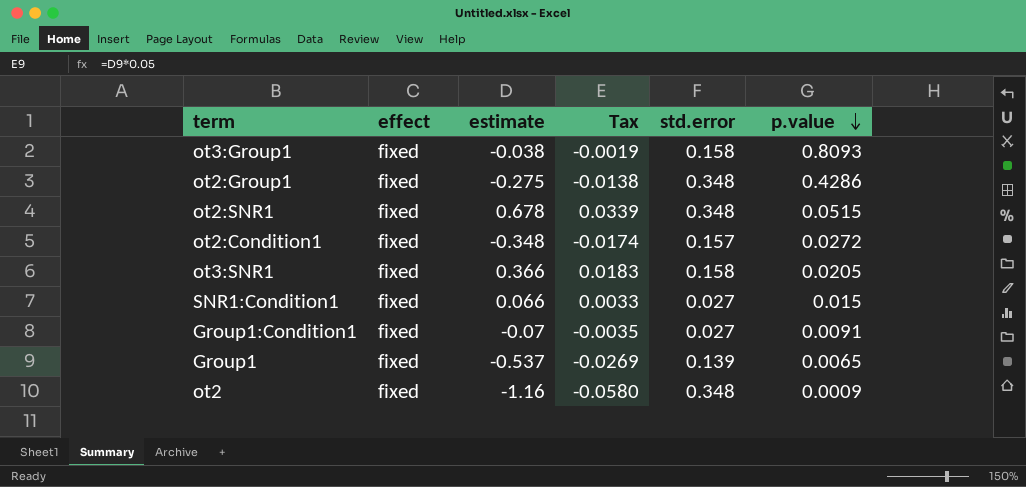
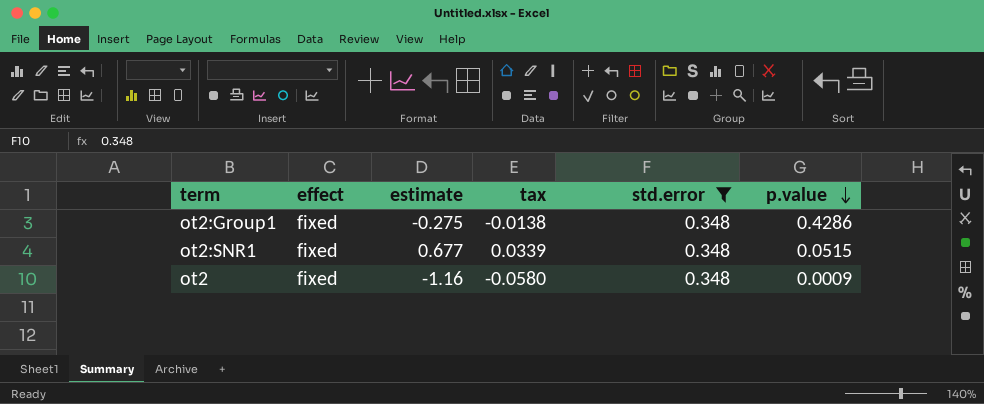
filter: none -> std.error = 0.348
column name: Tax -> tax
ot2:SNR1 | estimate: 0.678 -> 0.677

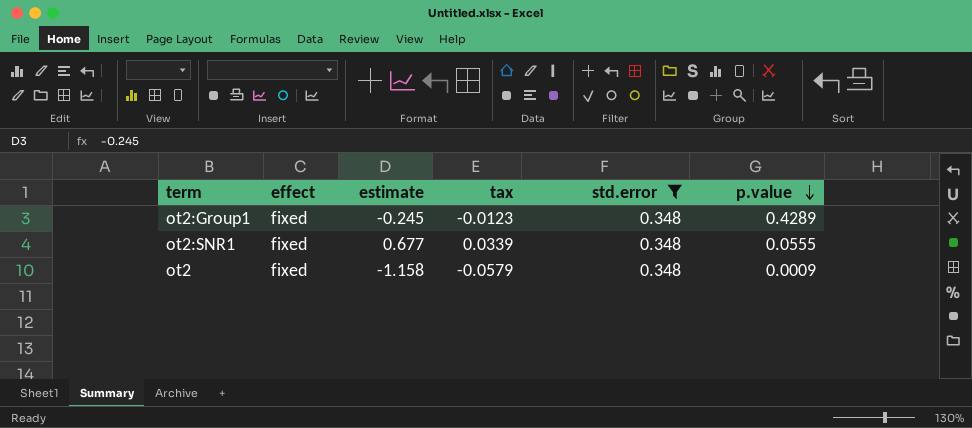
ot2:Group1 | estimate: -0.275 -> -0.245
ot2:Group1 | tax: -0.0138 -> -0.0123
ot2:Group1 | p.value: 0.4286 -> 0.4289
ot2:SNR1 | p.value: 0.0515 -> 0.0555
ot2 | estimate: -1.16 -> -1.158
ot2 | tax: -0.0580 -> -0.0579

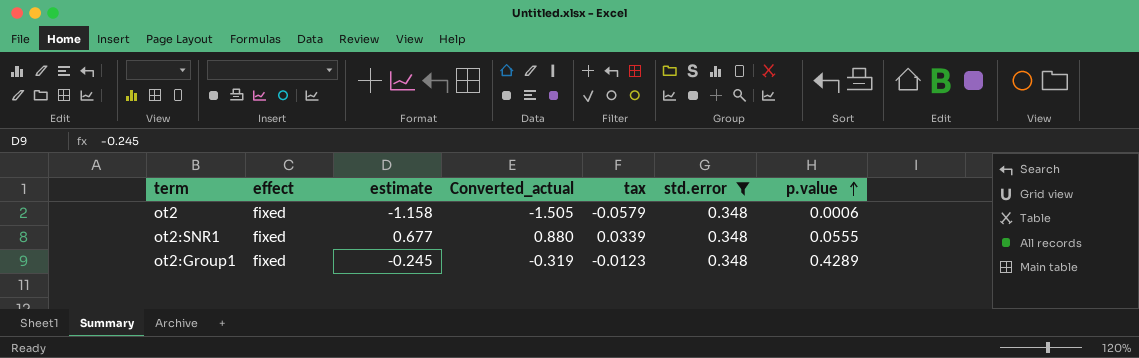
row order: p.value descending -> p.value ascending
column Converted_actual | formula: none -> [estimate] * 1.3
ot2 | p.value: 0.0009 -> 0.0006

